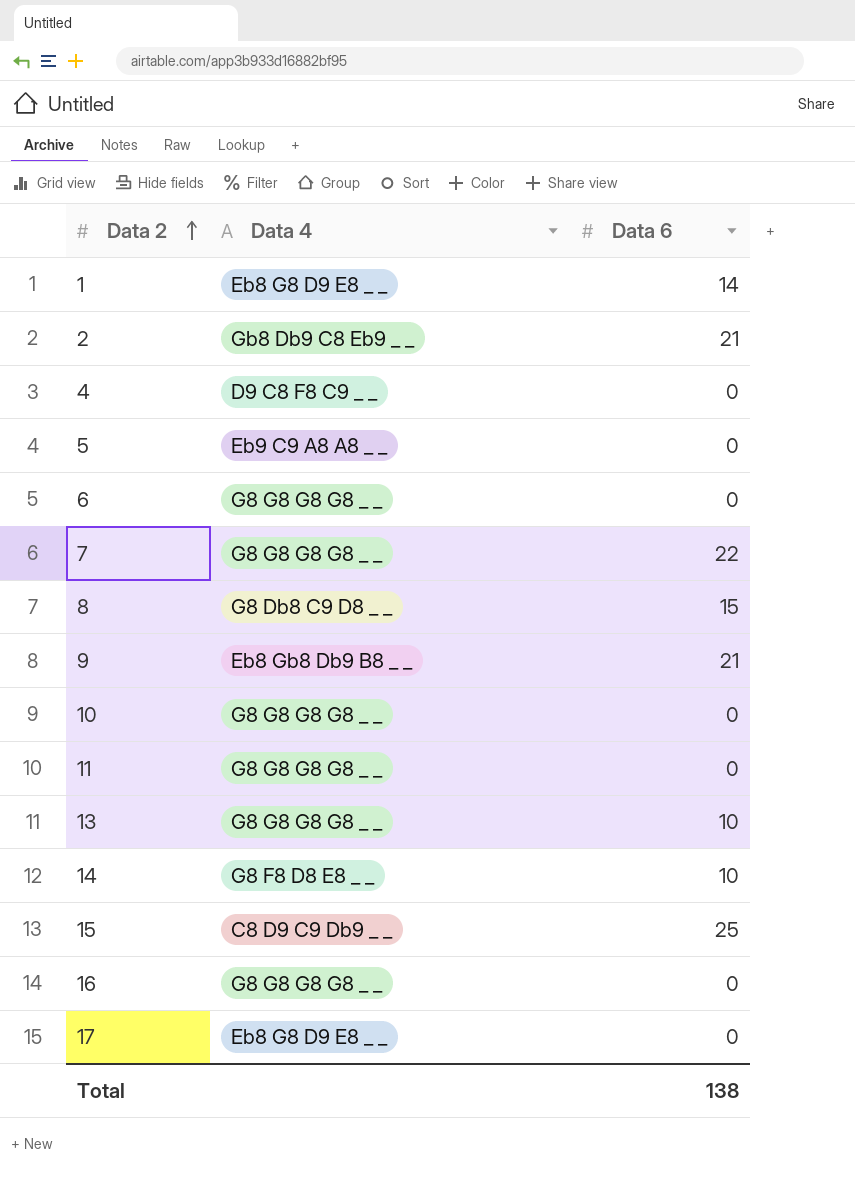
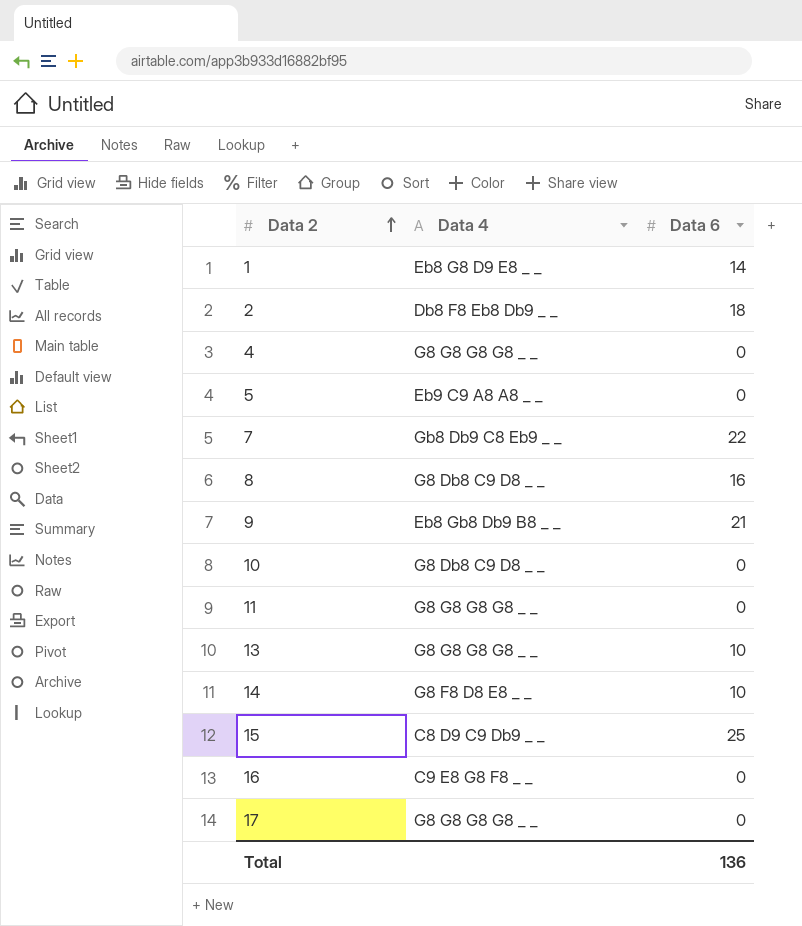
row 6: G8 G8 G8 G8 _ _ | 0 -> none
2 | Data 4: Gb8 Db9 C8 Eb9 _ _ -> Db8 F8 Eb8 Db9 _ _
2 | Data 6: 21 -> 18
4 | Data 4: D9 C8 F8 C9 _ _ -> G8 G8 G8 G8 _ _
7 | Data 4: G8 G8 G8 G8 _ _ -> Gb8 Db9 C8 Eb9 _ _
8 | Data 6: 15 -> 16
10 | Data 4: G8 G8 G8 G8 _ _ -> G8 Db8 C9 D8 _ _
16 | Data 4: G8 G8 G8 G8 _ _ -> C9 E8 G8 F8 _ _
17 | Data 4: Eb8 G8 D9 E8 _ _ -> G8 G8 G8 G8 _ _
Total | Data 6: 138 -> 136

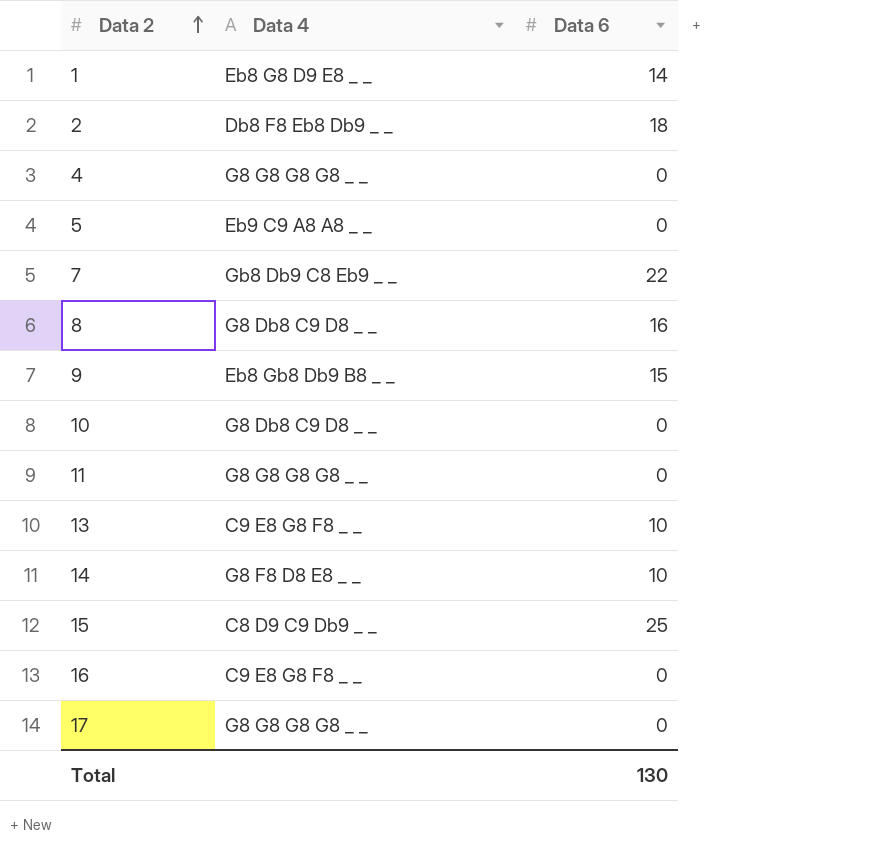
9 | Data 6: 21 -> 15
13 | Data 4: G8 G8 G8 G8 _ _ -> C9 E8 G8 F8 _ _
Total | Data 6: 136 -> 130

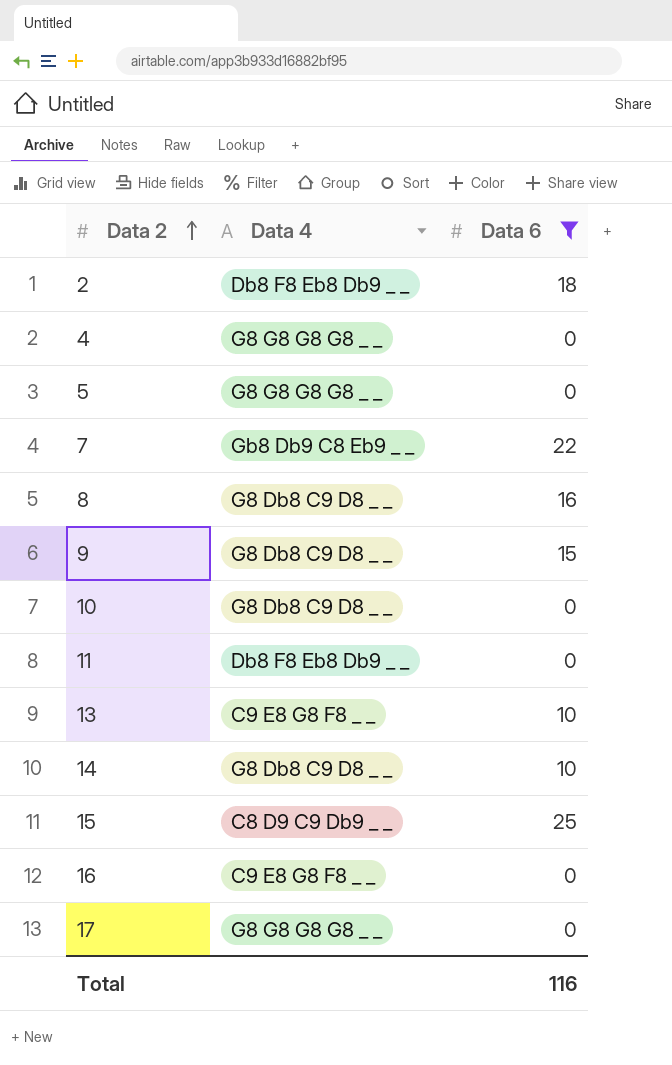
filter: none -> Data 6 != 14
5 | Data 4: Eb9 C9 A8 A8 _ _ -> G8 G8 G8 G8 _ _
9 | Data 4: Eb8 Gb8 Db9 B8 _ _ -> G8 Db8 C9 D8 _ _
11 | Data 4: G8 G8 G8 G8 _ _ -> Db8 F8 Eb8 Db9 _ _
14 | Data 4: G8 F8 D8 E8 _ _ -> G8 Db8 C9 D8 _ _
Total | Data 6: 130 -> 116

